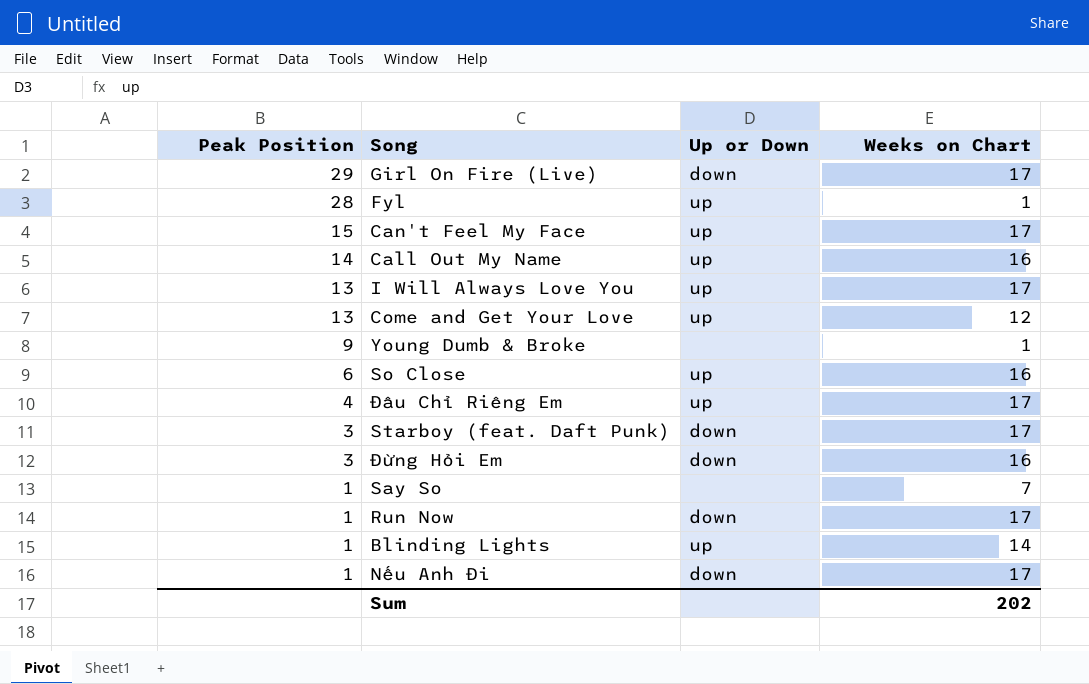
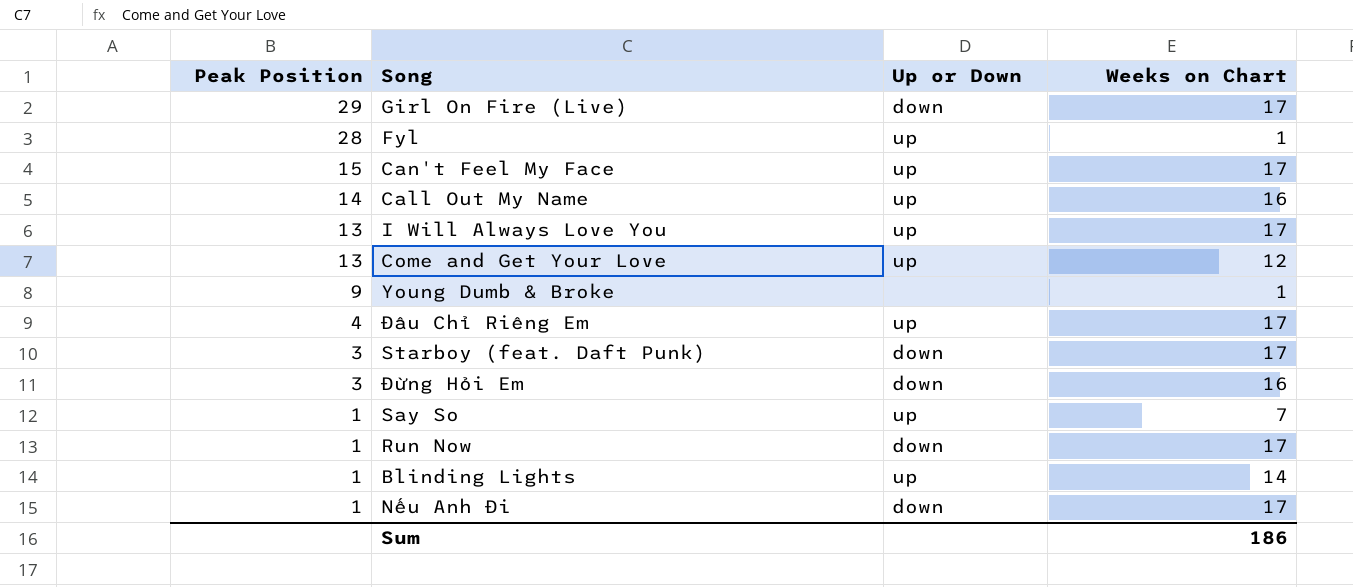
row So Close: 6 | up | 16 -> none
Say So | Up or Down: none -> up
Sum | Weeks on Chart: 202 -> 186

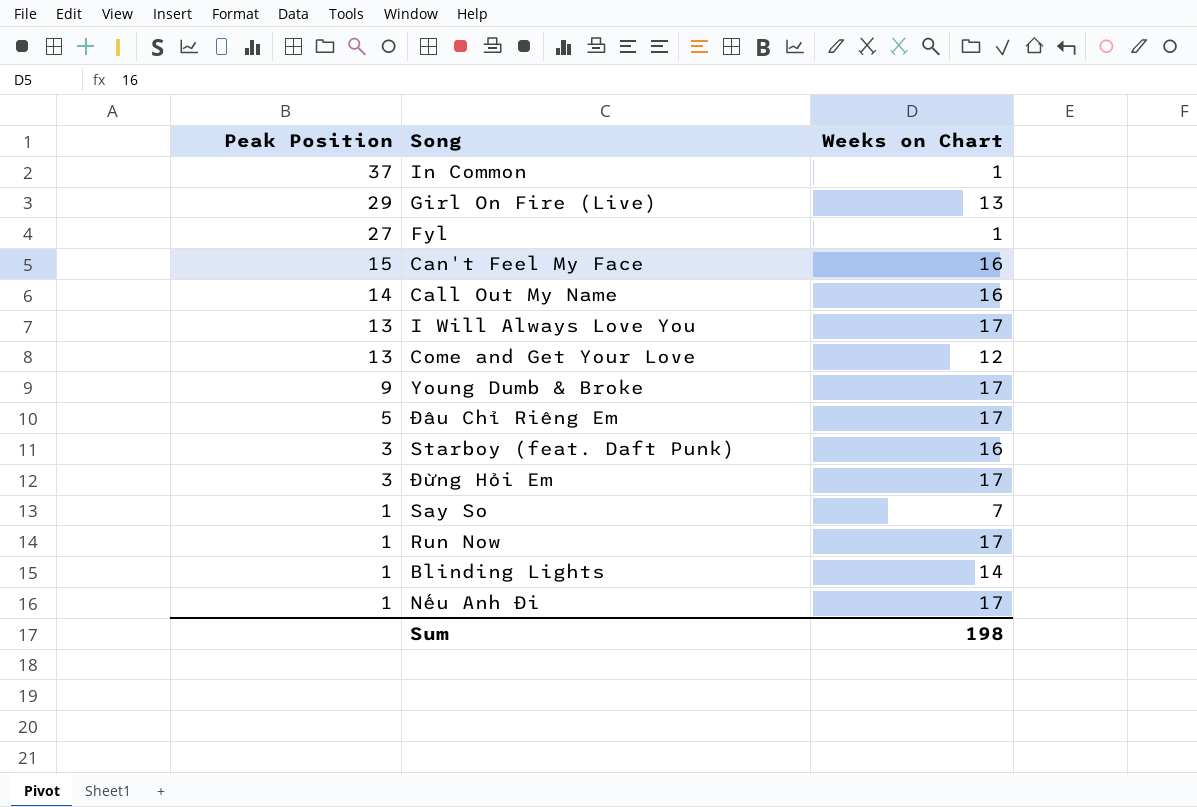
column Up or Down | position: 3 -> none
row In Common: none -> 37 | 1
Girl On Fire (Live) | Weeks on Chart: 17 -> 13
Fyl | Peak Position: 28 -> 27
Can't Feel My Face | Weeks on Chart: 17 -> 16
Young Dumb & Broke | Weeks on Chart: 1 -> 17
Đâu Chỉ Riêng Em | Peak Position: 4 -> 5
Starboy (feat. Daft Punk) | Weeks on Chart: 17 -> 16
Đừng Hỏi Em | Weeks on Chart: 16 -> 17
Sum | Weeks on Chart: 186 -> 198

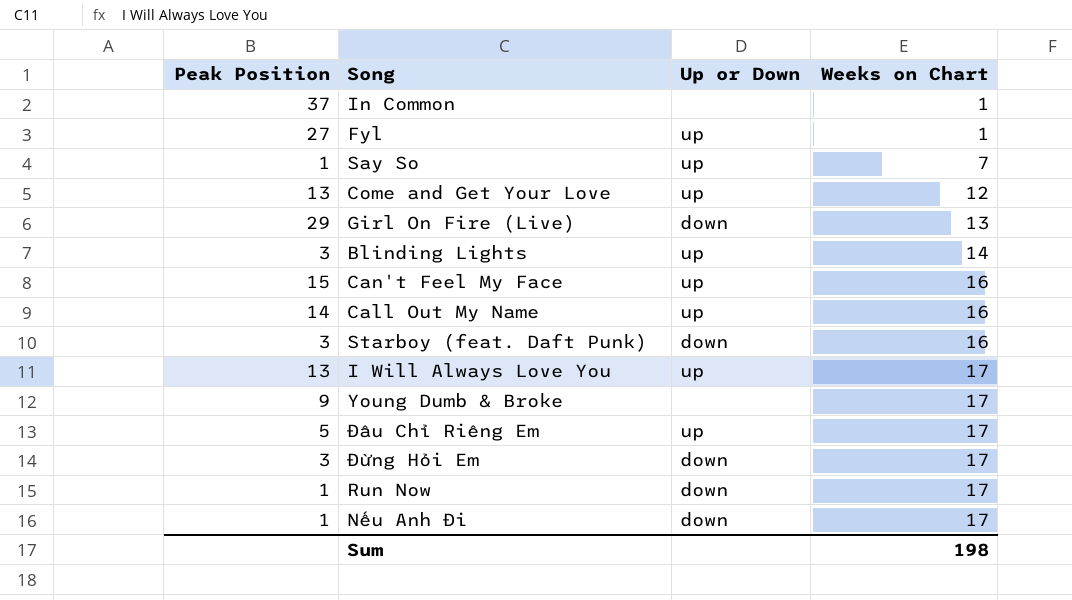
row order: Peak Position descending -> Weeks on Chart ascending
column Up or Down | position: none -> 3
Blinding Lights | Peak Position: 1 -> 3

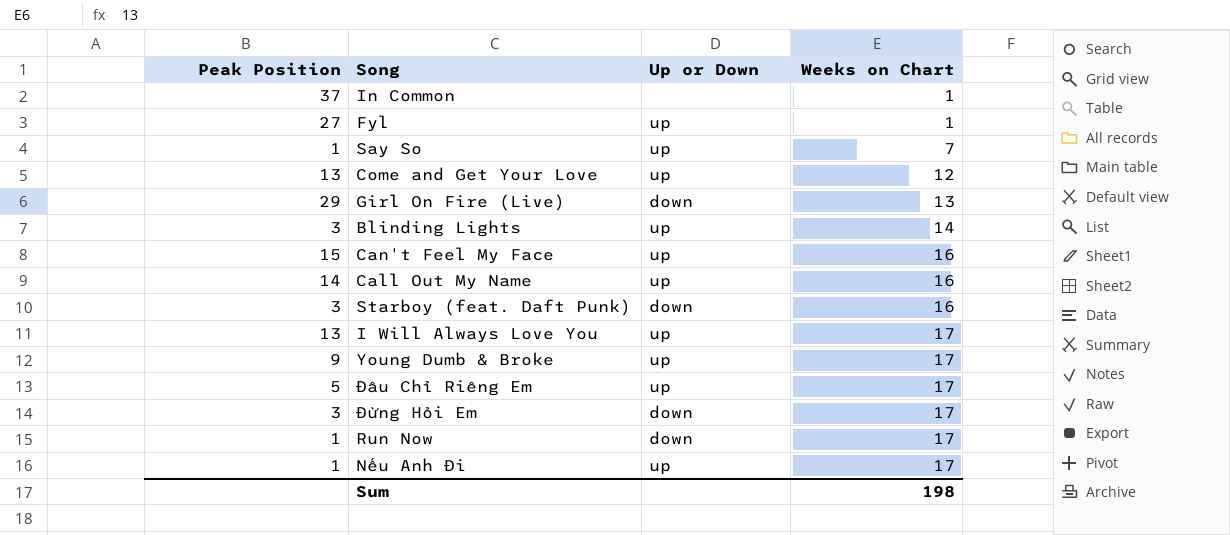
Young Dumb & Broke | Up or Down: none -> up
Nếu Anh Đi | Up or Down: down -> up

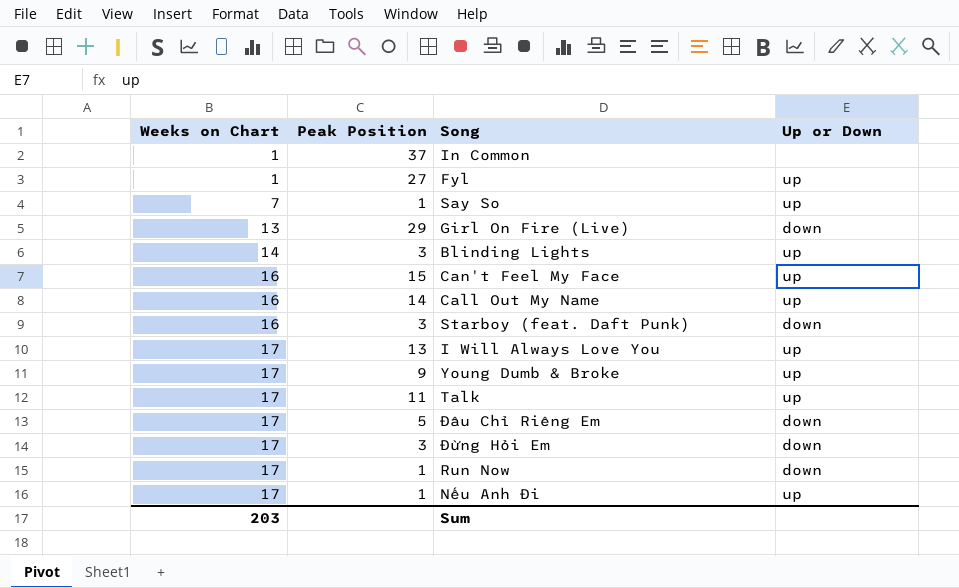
column Weeks on Chart | position: 4 -> 1
row Come and Get Your Love: 13 | up | 12 -> none
row Talk: none -> 17 | 11 | up
Đâu Chỉ Riêng Em | Up or Down: up -> down
Sum | Weeks on Chart: 198 -> 203

